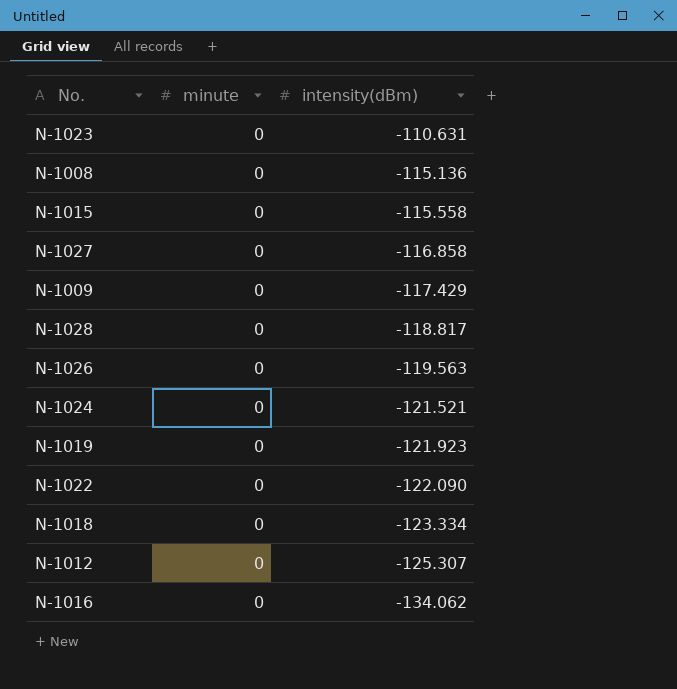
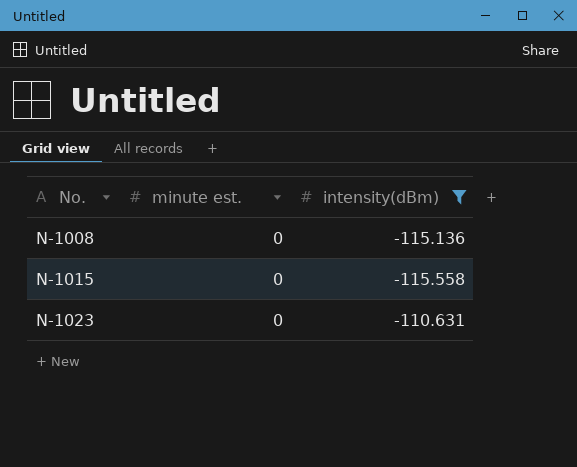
filter: none -> intensity(dBm) >= -115.558
row order: intensity(dBm) descending -> No. ascending
column name: minute -> minute est.

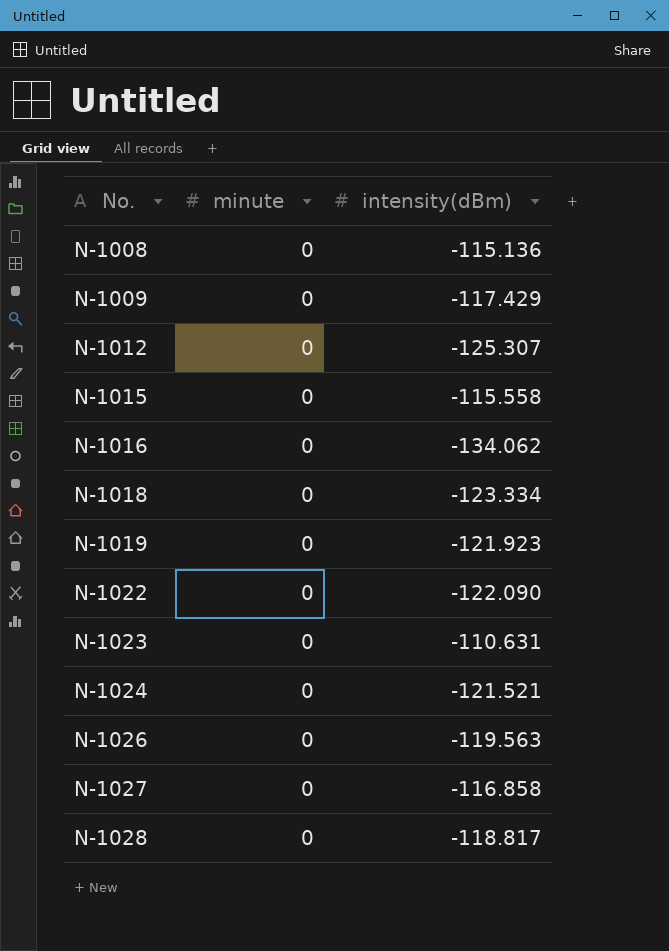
filter: intensity(dBm) >= -115.558 -> none
column name: minute est. -> minute

